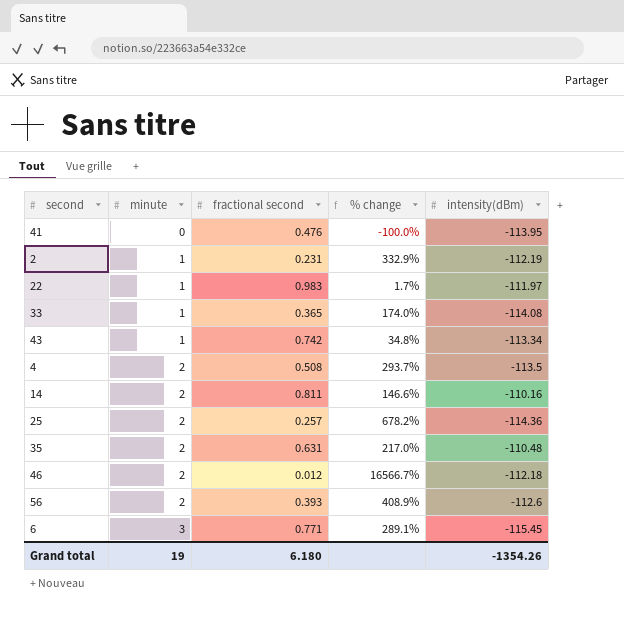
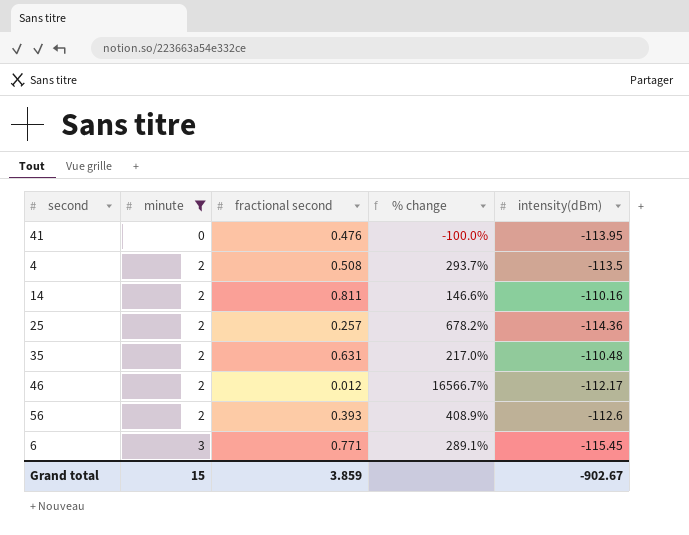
filter: none -> minute != 1
46 | intensity(dBm): -112.18 -> -112.17
Grand total | minute: 19 -> 15
Grand total | fractional second: 6.180 -> 3.859
Grand total | intensity(dBm): -1354.26 -> -902.67

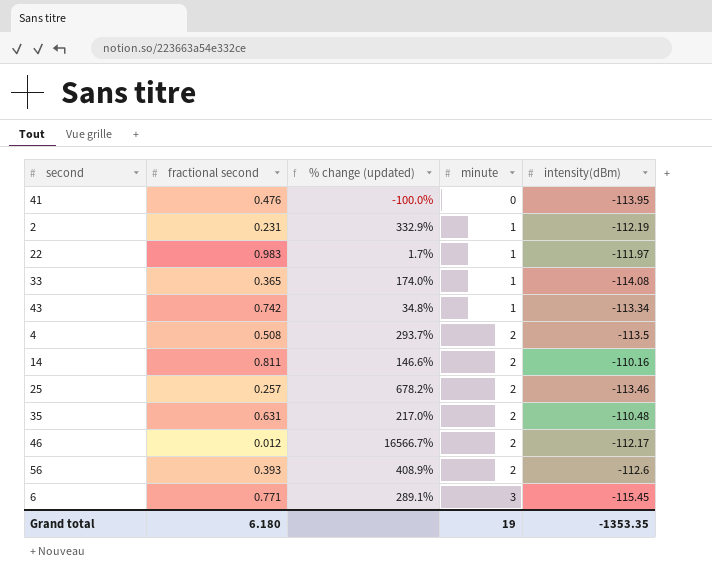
filter: minute != 1 -> none
column name: % change -> % change (updated)
column minute | position: 2 -> 4
25 | intensity(dBm): -114.36 -> -113.46
Grand total | fractional second: 3.859 -> 6.180
Grand total | minute: 15 -> 19
Grand total | intensity(dBm): -902.67 -> -1353.35

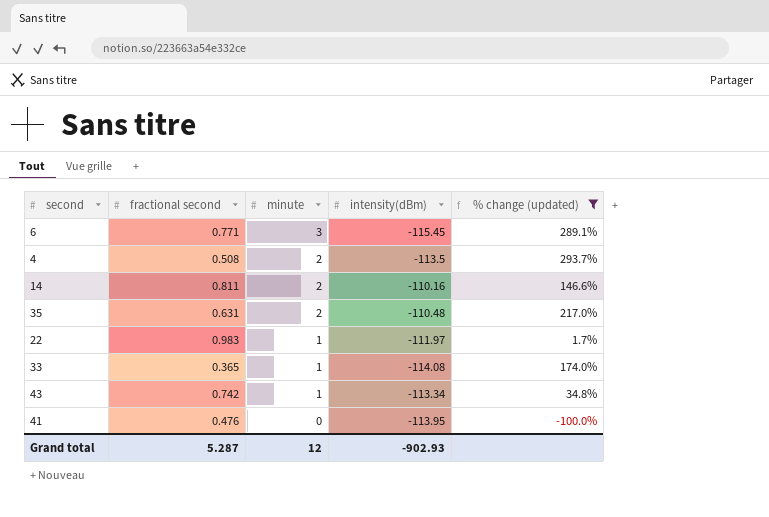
filter: none -> % change (updated) <= 293.7%
row order: minute ascending -> minute descending
column % change (updated) | position: 3 -> 5
Grand total | fractional second: 6.180 -> 5.287
Grand total | minute: 19 -> 12
Grand total | intensity(dBm): -1353.35 -> -902.93

